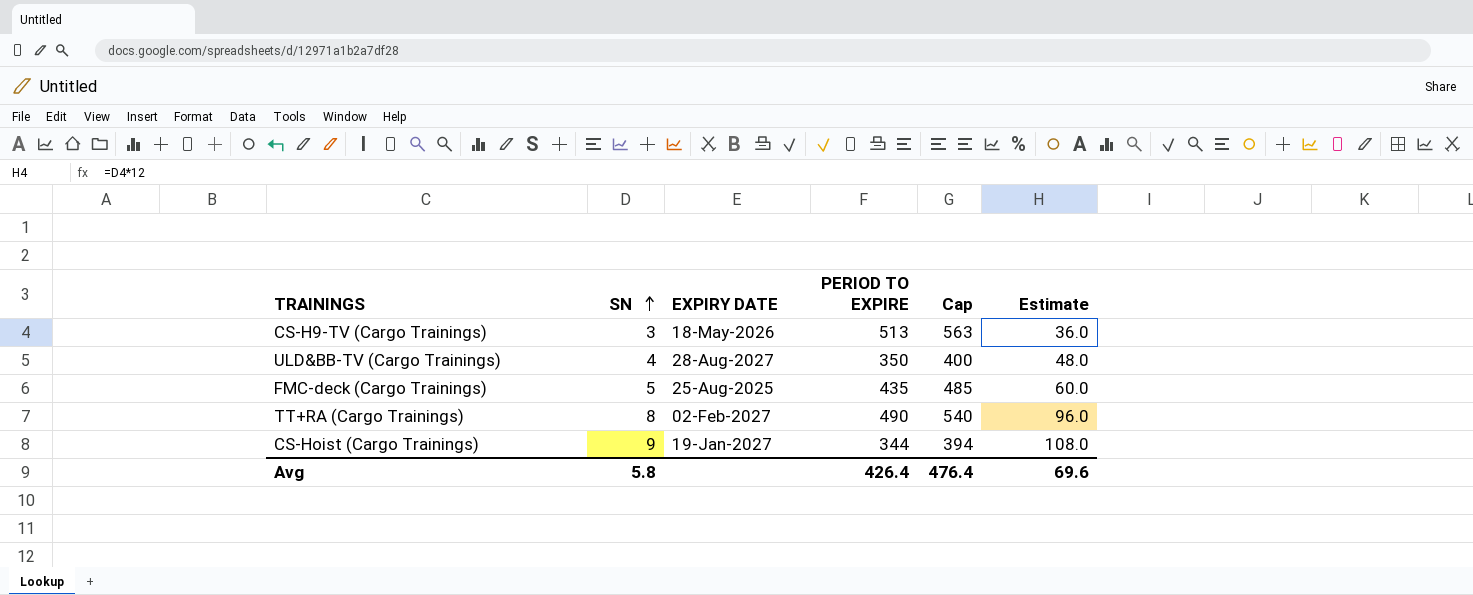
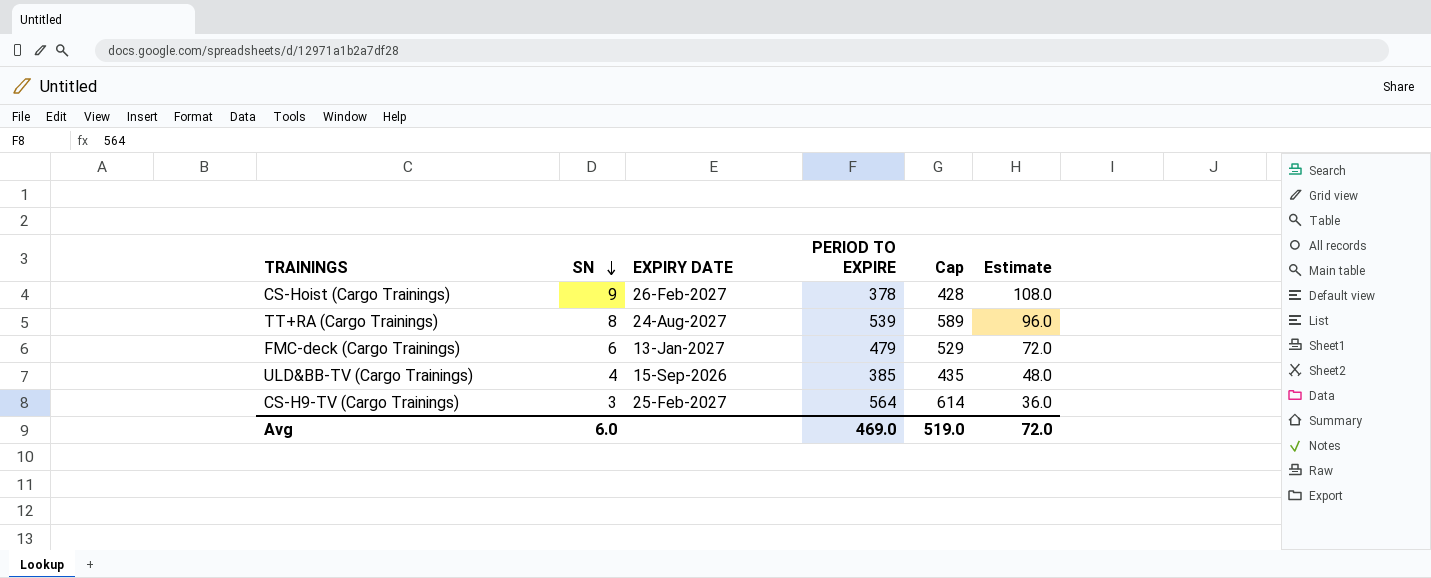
row order: SN ascending -> SN descending
CS-Hoist (Cargo Trainings) | EXPIRY DATE: 19-Jan-2027 -> 26-Feb-2027
CS-Hoist (Cargo Trainings) | PERIOD TO EXPIRE: 344 -> 378
CS-Hoist (Cargo Trainings) | Cap: 394 -> 428
TT+RA (Cargo Trainings) | EXPIRY DATE: 02-Feb-2027 -> 24-Aug-2027
TT+RA (Cargo Trainings) | PERIOD TO EXPIRE: 490 -> 539
TT+RA (Cargo Trainings) | Cap: 540 -> 589
FMC-deck (Cargo Trainings) | SN: 5 -> 6
FMC-deck (Cargo Trainings) | EXPIRY DATE: 25-Aug-2025 -> 13-Jan-2027
FMC-deck (Cargo Trainings) | PERIOD TO EXPIRE: 435 -> 479
FMC-deck (Cargo Trainings) | Cap: 485 -> 529
FMC-deck (Cargo Trainings) | Estimate: 60.0 -> 72.0
ULD&BB-TV (Cargo Trainings) | EXPIRY DATE: 28-Aug-2027 -> 15-Sep-2026
ULD&BB-TV (Cargo Trainings) | PERIOD TO EXPIRE: 350 -> 385
ULD&BB-TV (Cargo Trainings) | Cap: 400 -> 435
CS-H9-TV (Cargo Trainings) | EXPIRY DATE: 18-May-2026 -> 25-Feb-2027
CS-H9-TV (Cargo Trainings) | PERIOD TO EXPIRE: 513 -> 564
CS-H9-TV (Cargo Trainings) | Cap: 563 -> 614
Avg | SN: 5.8 -> 6.0
Avg | PERIOD TO EXPIRE: 426.4 -> 469.0
Avg | Cap: 476.4 -> 519.0
Avg | Estimate: 69.6 -> 72.0

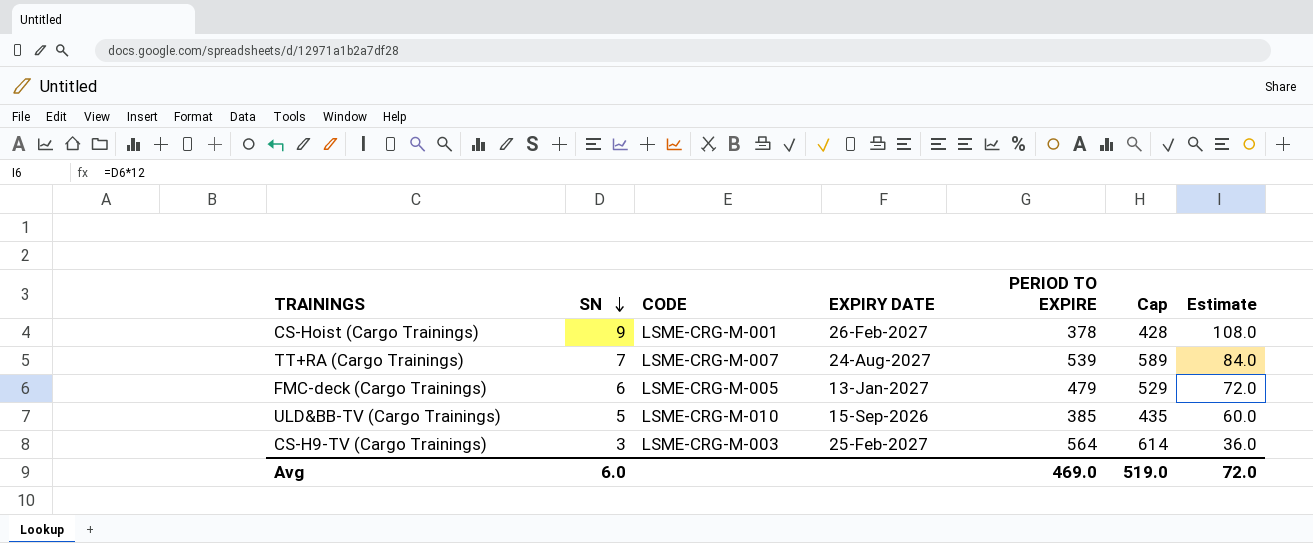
column CODE | position: none -> 3
TT+RA (Cargo Trainings) | SN: 8 -> 7
TT+RA (Cargo Trainings) | Estimate: 96.0 -> 84.0
ULD&BB-TV (Cargo Trainings) | SN: 4 -> 5
ULD&BB-TV (Cargo Trainings) | Estimate: 48.0 -> 60.0

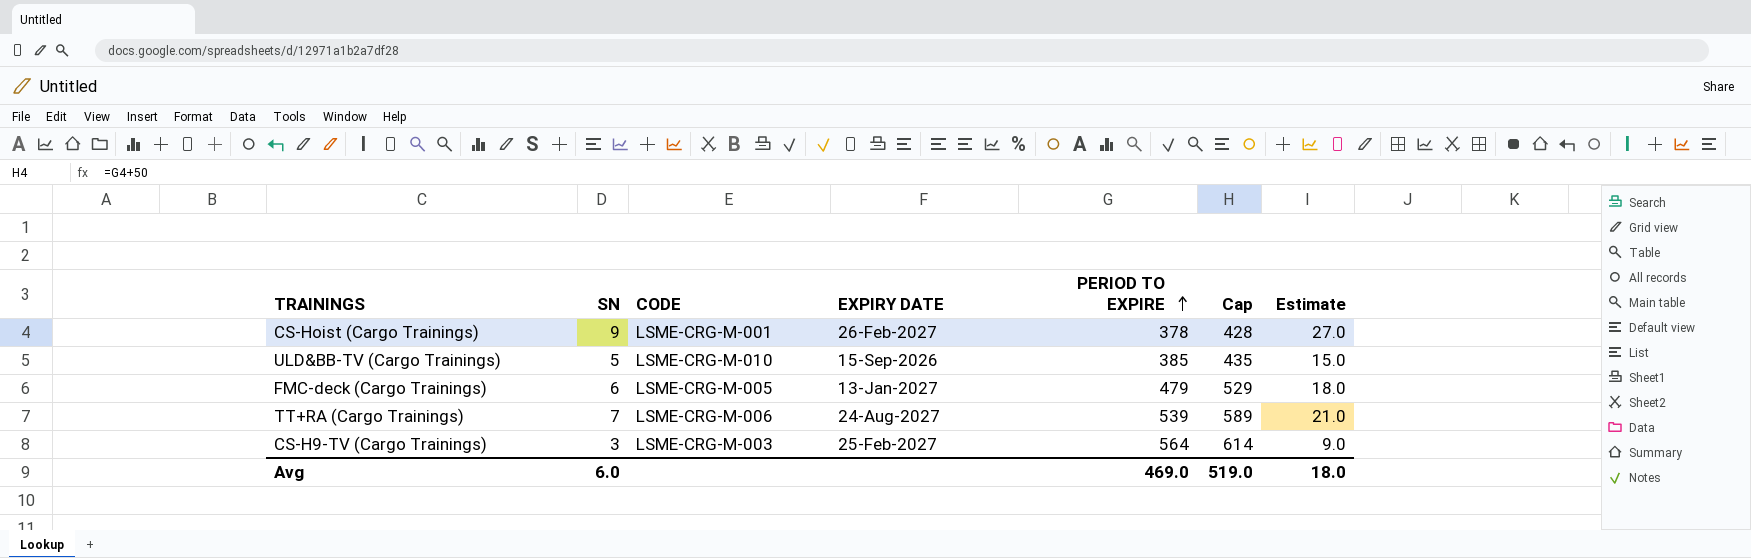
row order: SN descending -> PERIOD TO EXPIRE ascending
column Estimate | formula: [SN] * 12 -> [SN] * 3
TT+RA (Cargo Trainings) | CODE: LSME-CRG-M-007 -> LSME-CRG-M-006
Avg | Estimate: 72.0 -> 18.0

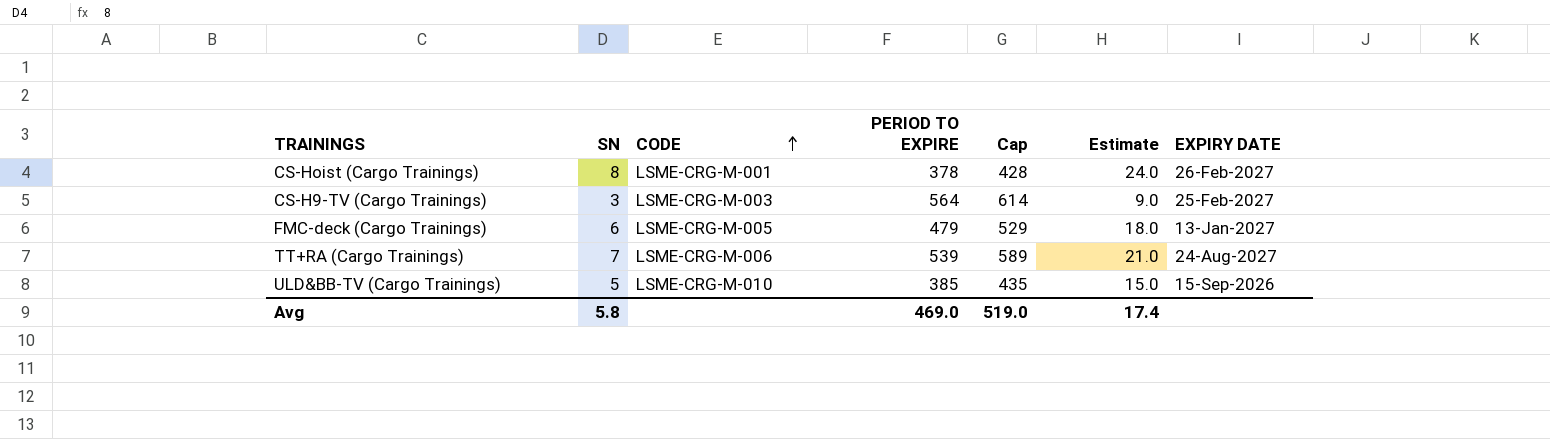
row order: PERIOD TO EXPIRE ascending -> CODE ascending
column EXPIRY DATE | position: 4 -> 7
CS-Hoist (Cargo Trainings) | SN: 9 -> 8
CS-Hoist (Cargo Trainings) | Estimate: 27.0 -> 24.0
Avg | SN: 6.0 -> 5.8
Avg | Estimate: 18.0 -> 17.4

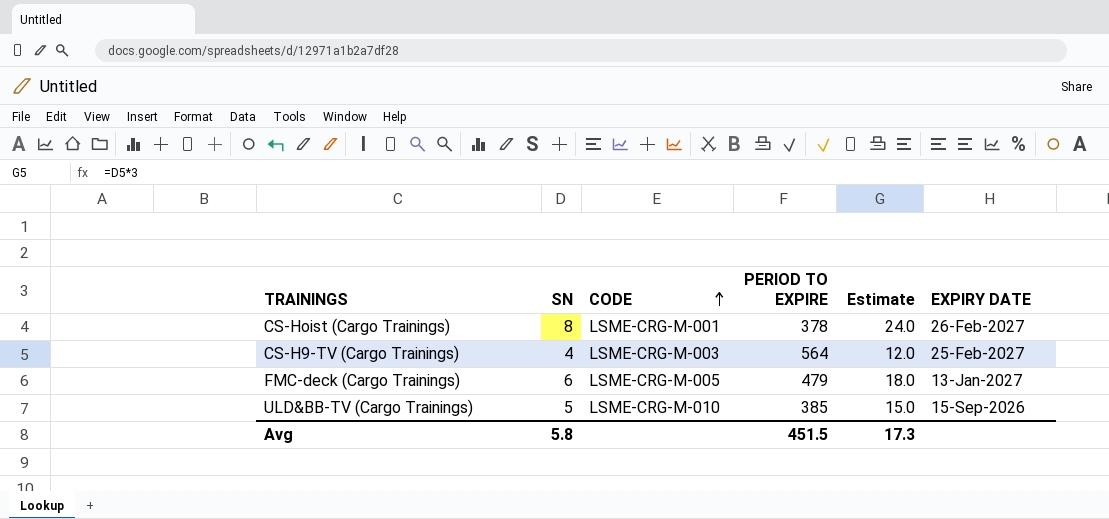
column Cap | formula: [PERIOD TO EXPIRE] + 50 -> none
row TT+RA (Cargo Trainings): 7 | LSME-CRG-M-006 | 539 | 589 | 21.0 | 24-Aug-2027 -> none
CS-H9-TV (Cargo Trainings) | SN: 3 -> 4
CS-H9-TV (Cargo Trainings) | Estimate: 9.0 -> 12.0
Avg | PERIOD TO EXPIRE: 469.0 -> 451.5
Avg | Estimate: 17.4 -> 17.3

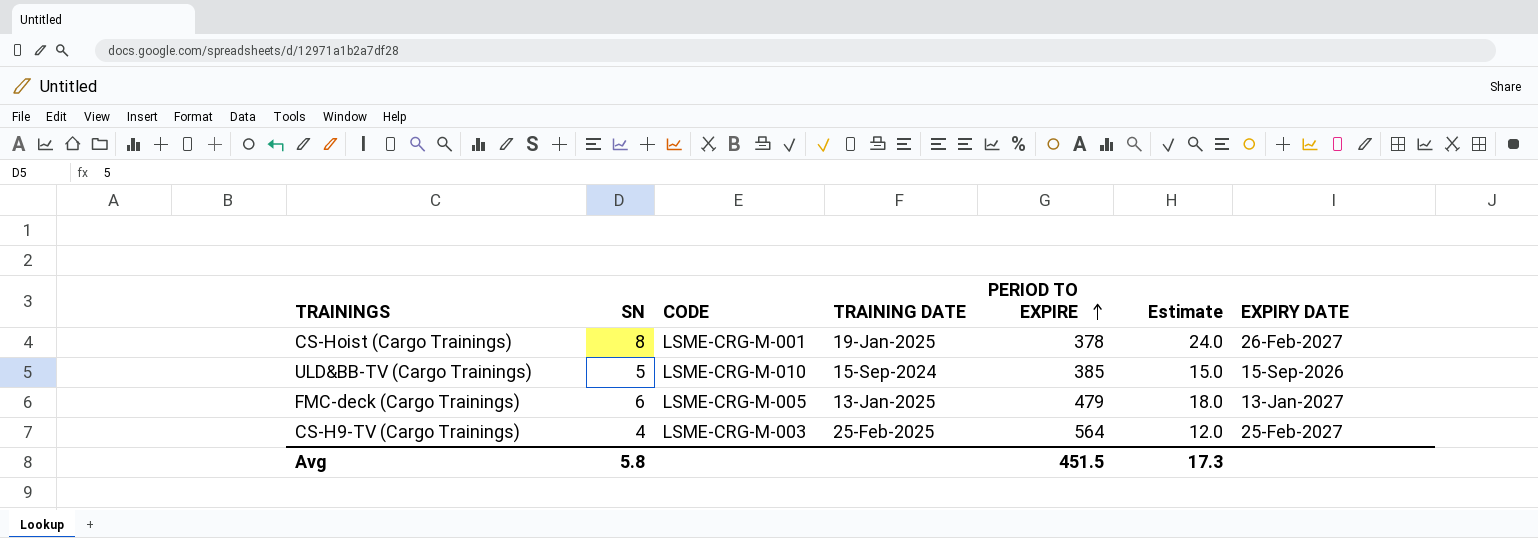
row order: CODE ascending -> PERIOD TO EXPIRE ascending
column TRAINING DATE | position: none -> 4

